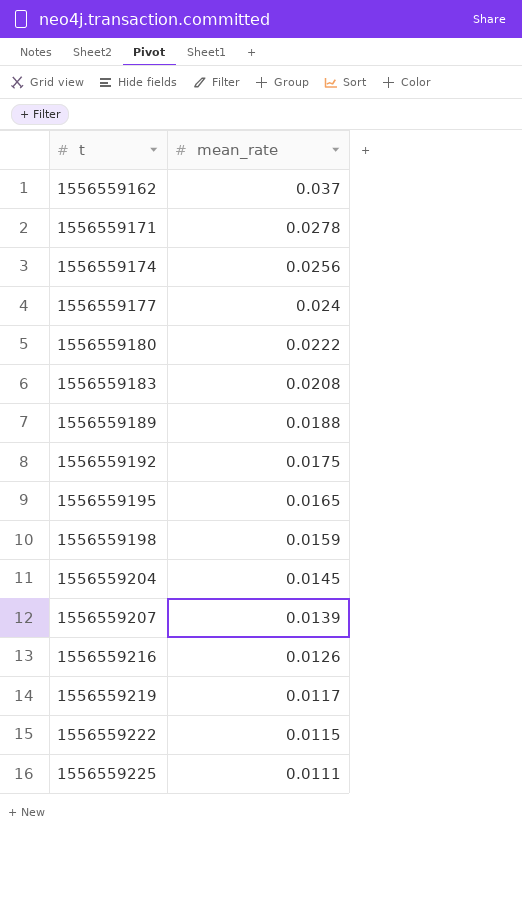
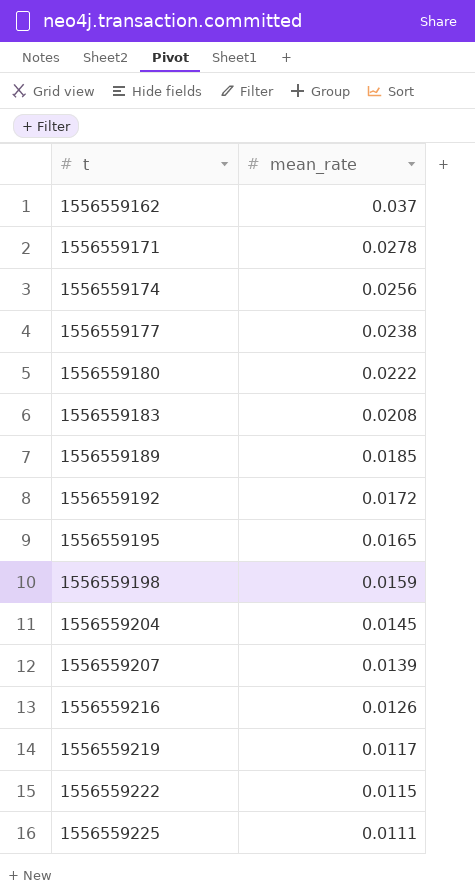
1556559177 | mean_rate: 0.024 -> 0.0238
1556559189 | mean_rate: 0.0188 -> 0.0185
1556559192 | mean_rate: 0.0175 -> 0.0172

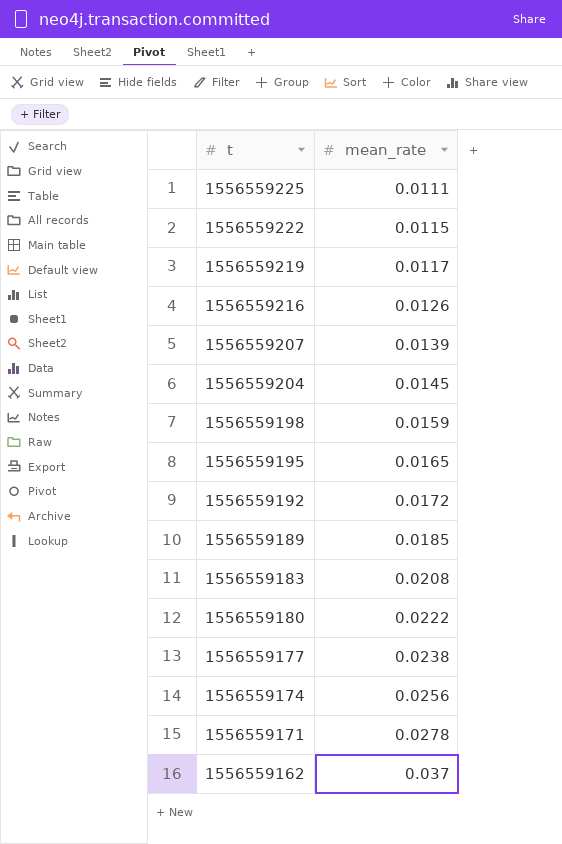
row order: t ascending -> t descending

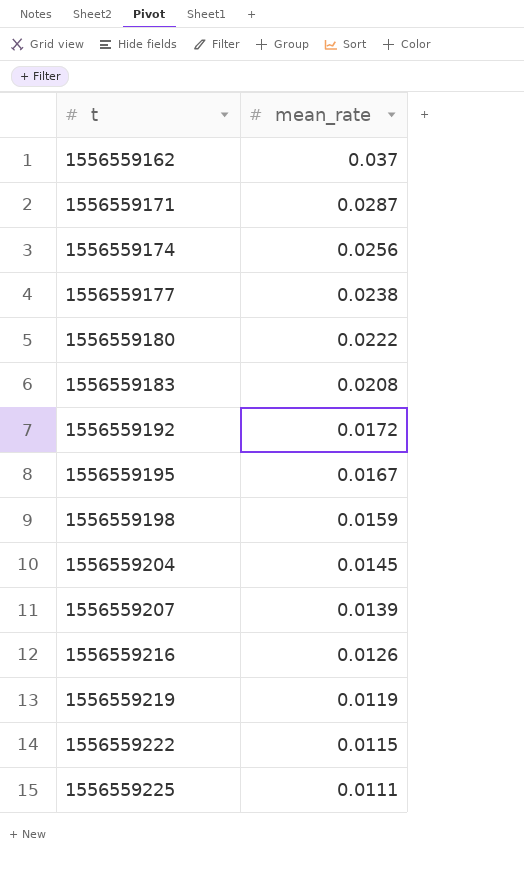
row order: t descending -> t ascending
row 1556559189: 0.0185 -> none
1556559171 | mean_rate: 0.0278 -> 0.0287
1556559195 | mean_rate: 0.0165 -> 0.0167
1556559219 | mean_rate: 0.0117 -> 0.0119

